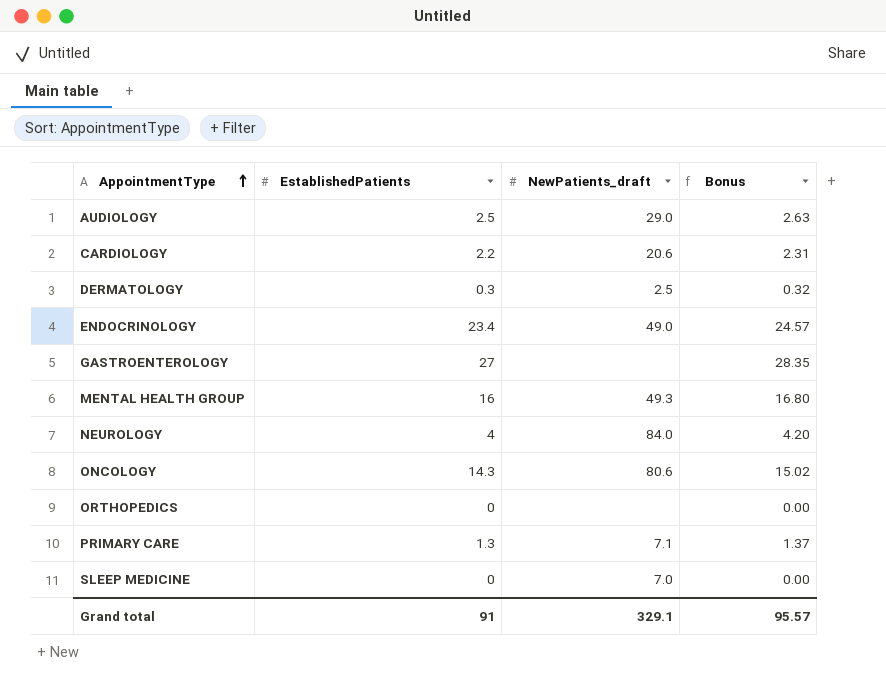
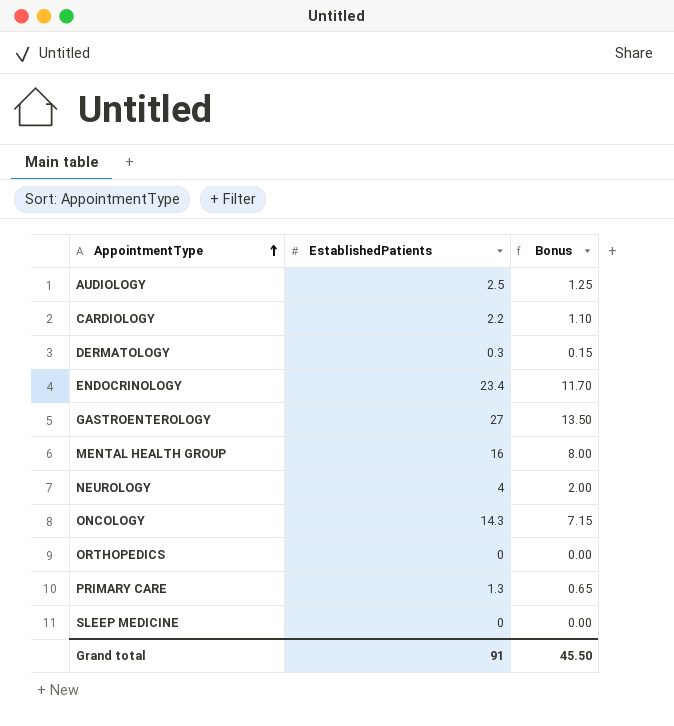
column NewPatients_draft | position: 3 -> none
column Bonus | formula: [EstablishedPatients] * 1.05 -> [EstablishedPatients] * 0.5
Grand total | Bonus: 95.57 -> 45.50

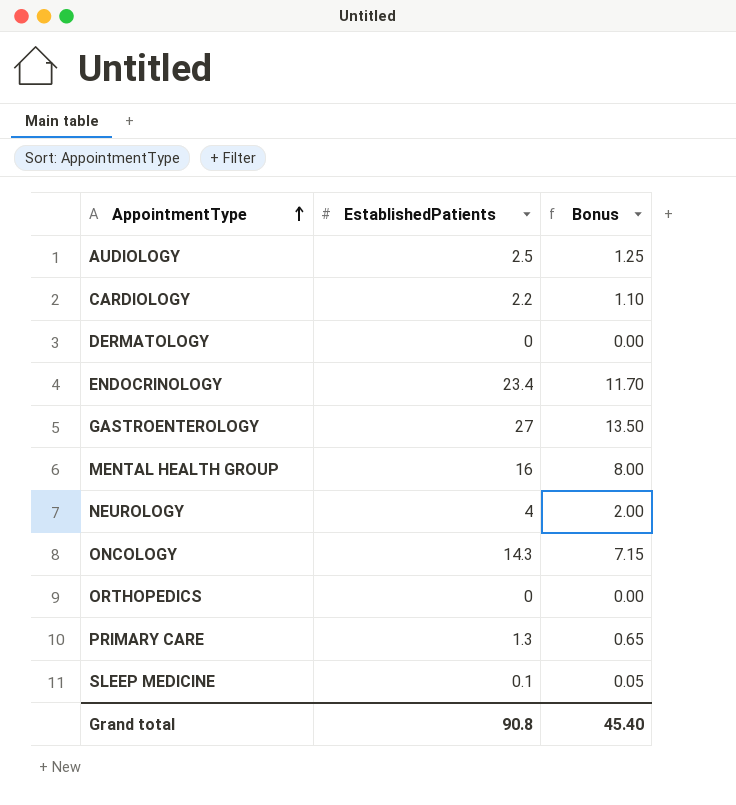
DERMATOLOGY | EstablishedPatients: 0.3 -> 0
DERMATOLOGY | Bonus: 0.15 -> 0.00
SLEEP MEDICINE | EstablishedPatients: 0 -> 0.1
SLEEP MEDICINE | Bonus: 0.00 -> 0.05
Grand total | EstablishedPatients: 91 -> 90.8
Grand total | Bonus: 45.50 -> 45.40

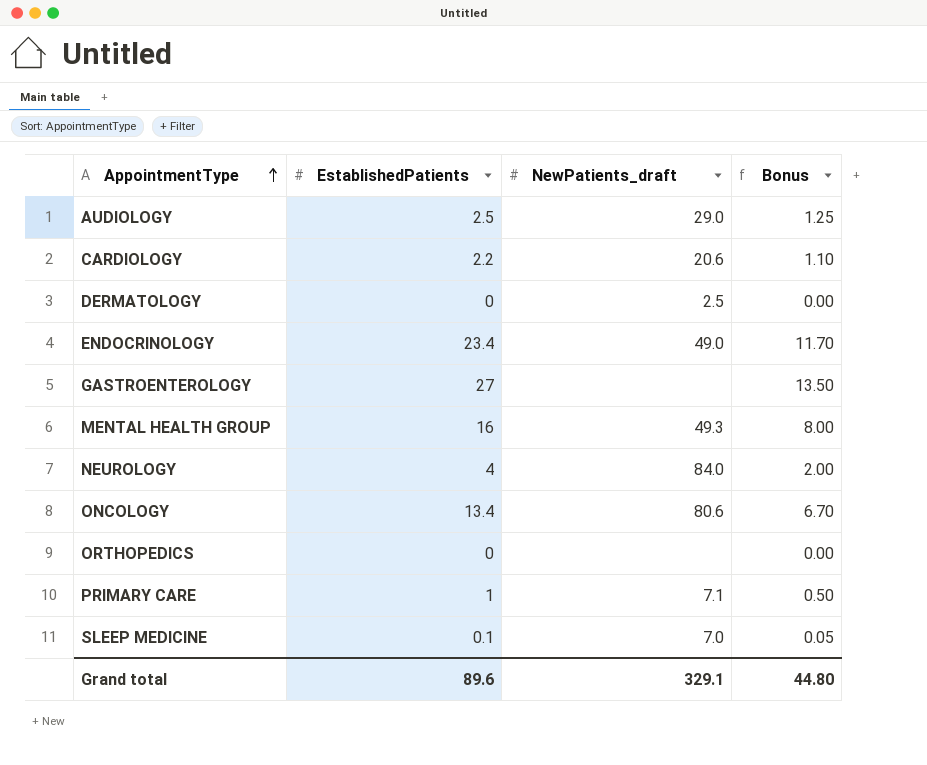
column NewPatients_draft | position: none -> 3
ONCOLOGY | EstablishedPatients: 14.3 -> 13.4
ONCOLOGY | Bonus: 7.15 -> 6.70
PRIMARY CARE | EstablishedPatients: 1.3 -> 1
PRIMARY CARE | Bonus: 0.65 -> 0.50
Grand total | EstablishedPatients: 90.8 -> 89.6
Grand total | Bonus: 45.40 -> 44.80

